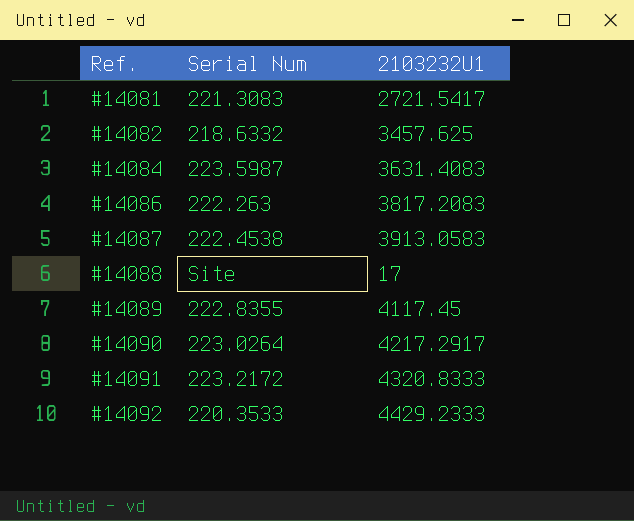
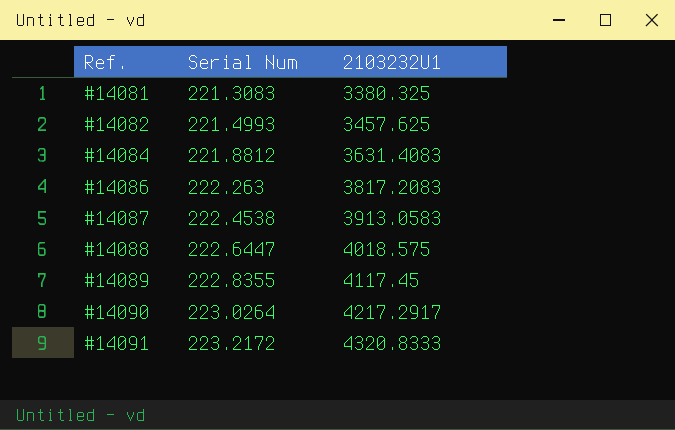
row #14092: 220.3533 | 4429.2333 -> none
#14081 | 2103232U1: 2721.5417 -> 3380.325
#14082 | Serial Num: 218.6332 -> 221.4993
#14084 | Serial Num: 223.5987 -> 221.8812
#14088 | Serial Num: Site -> 222.6447
#14088 | 2103232U1: 17 -> 4018.575

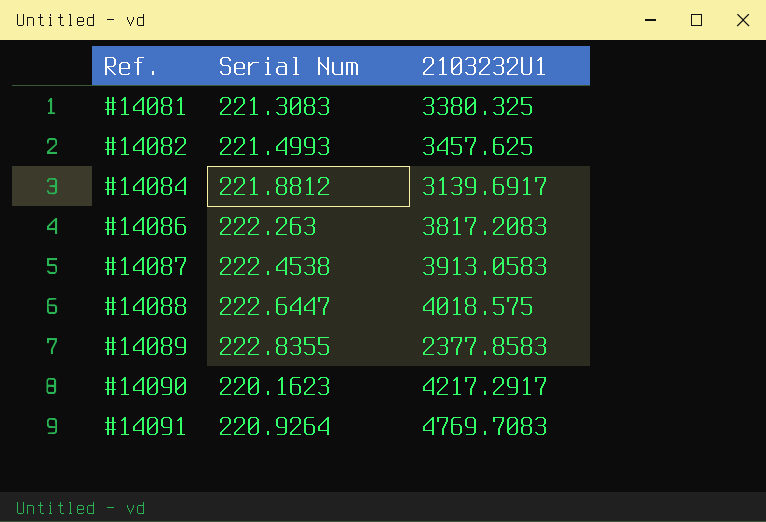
#14084 | 2103232U1: 3631.4083 -> 3139.6917
#14089 | 2103232U1: 4117.45 -> 2377.8583
#14090 | Serial Num: 223.0264 -> 220.1623
#14091 | Serial Num: 223.2172 -> 220.9264
#14091 | 2103232U1: 4320.8333 -> 4769.7083

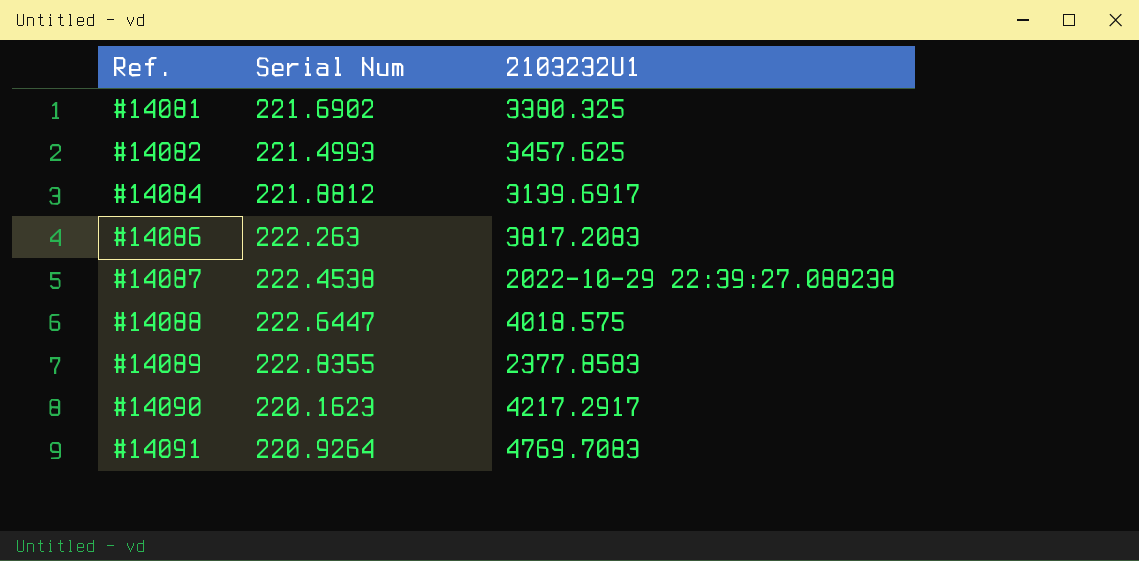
#14081 | Serial Num: 221.3083 -> 221.6902
#14087 | 2103232U1: 3913.0583 -> 2022-10-29 22:39:27.088238

